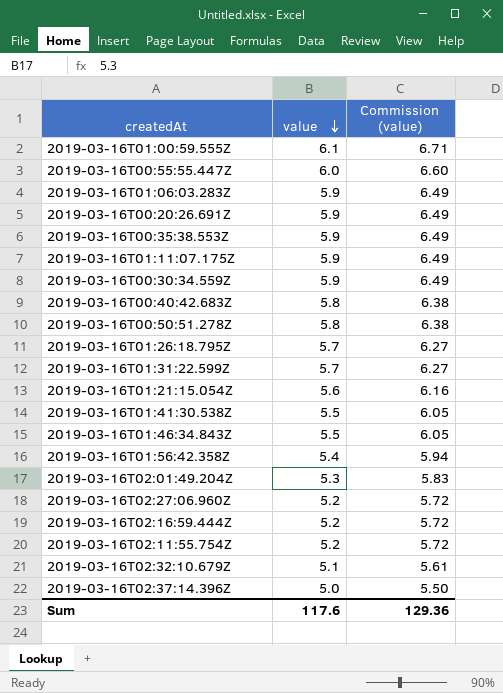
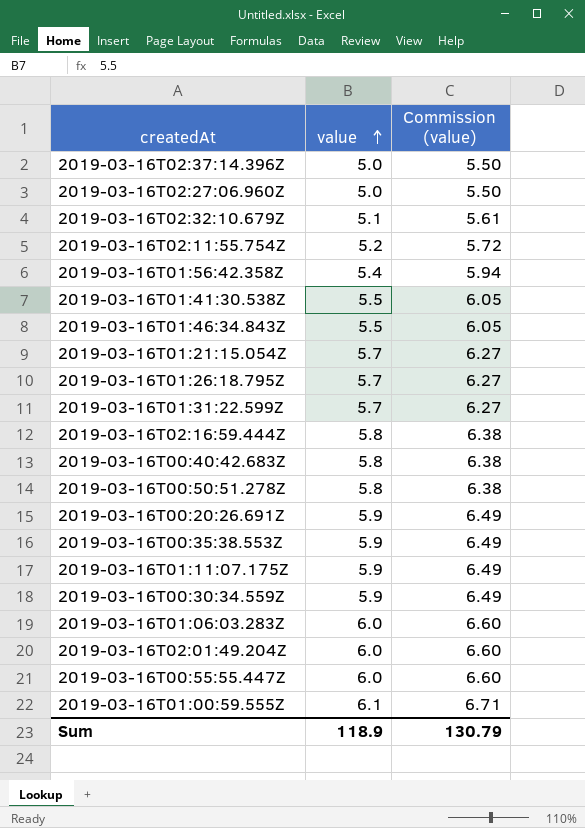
row order: value descending -> value ascending
2019-03-16T02:27:06.960Z | value: 5.2 -> 5.0
2019-03-16T02:27:06.960Z | Commission (value): 5.72 -> 5.50
2019-03-16T01:21:15.054Z | value: 5.6 -> 5.7
2019-03-16T01:21:15.054Z | Commission (value): 6.16 -> 6.27
2019-03-16T02:16:59.444Z | value: 5.2 -> 5.8
2019-03-16T02:16:59.444Z | Commission (value): 5.72 -> 6.38
2019-03-16T01:06:03.283Z | value: 5.9 -> 6.0
2019-03-16T01:06:03.283Z | Commission (value): 6.49 -> 6.60
2019-03-16T02:01:49.204Z | value: 5.3 -> 6.0
2019-03-16T02:01:49.204Z | Commission (value): 5.83 -> 6.60
Sum | value: 117.6 -> 118.9
Sum | Commission (value): 129.36 -> 130.79

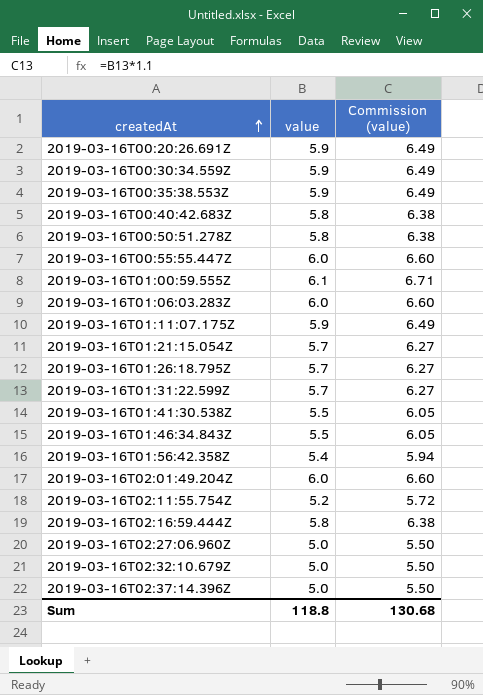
row order: value ascending -> createdAt ascending
2019-03-16T02:32:10.679Z | value: 5.1 -> 5.0
2019-03-16T02:32:10.679Z | Commission (value): 5.61 -> 5.50
Sum | value: 118.9 -> 118.8
Sum | Commission (value): 130.79 -> 130.68

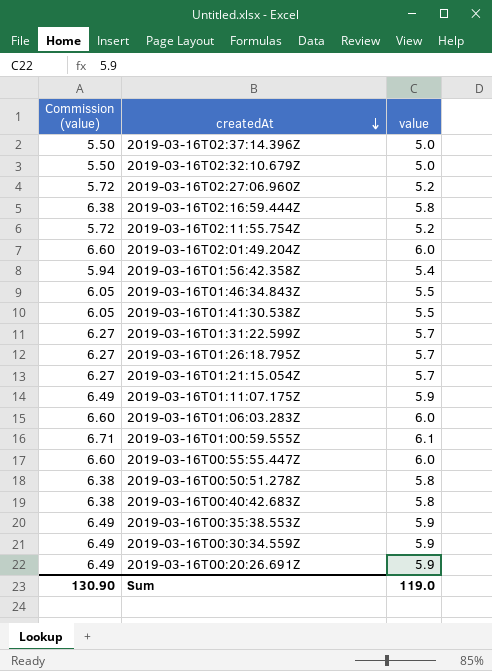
row order: createdAt ascending -> createdAt descending
column Commission (value) | position: 3 -> 1
2019-03-16T02:27:06.960Z | Commission (value): 5.50 -> 5.72
2019-03-16T02:27:06.960Z | value: 5.0 -> 5.2
Sum | Commission (value): 130.68 -> 130.90
Sum | value: 118.8 -> 119.0

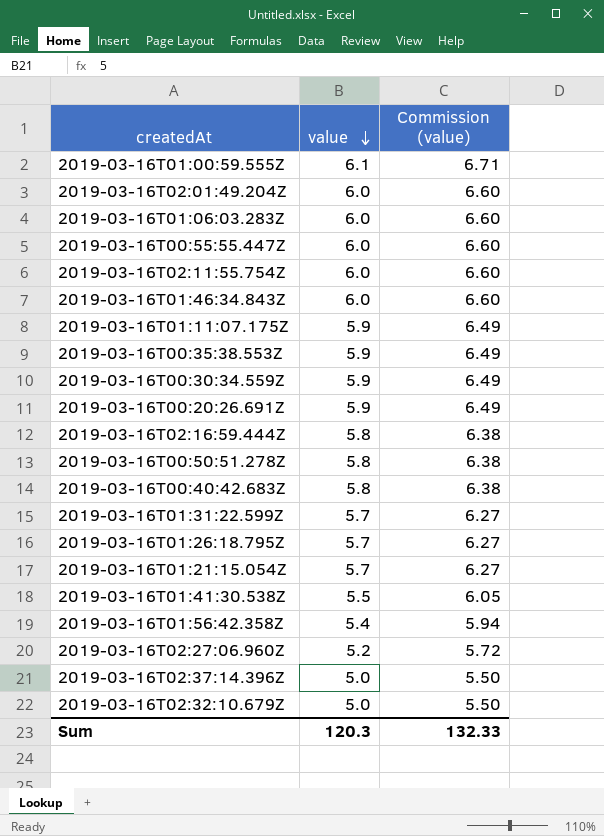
row order: createdAt descending -> value descending
column Commission (value) | position: 1 -> 3
2019-03-16T02:11:55.754Z | value: 5.2 -> 6.0
2019-03-16T02:11:55.754Z | Commission (value): 5.72 -> 6.60
2019-03-16T01:46:34.843Z | value: 5.5 -> 6.0
2019-03-16T01:46:34.843Z | Commission (value): 6.05 -> 6.60
Sum | value: 119.0 -> 120.3
Sum | Commission (value): 130.90 -> 132.33

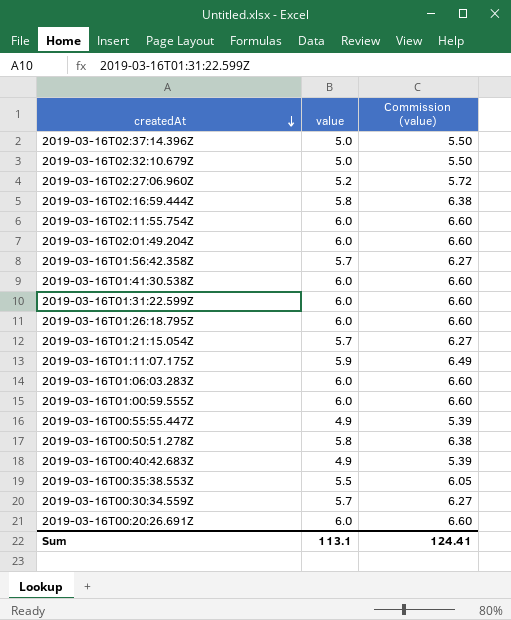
row order: value descending -> createdAt descending
row 2019-03-16T01:46:34.843Z: 6.0 | 6.60 -> none
2019-03-16T01:56:42.358Z | value: 5.4 -> 5.7
2019-03-16T01:56:42.358Z | Commission (value): 5.94 -> 6.27
2019-03-16T01:41:30.538Z | value: 5.5 -> 6.0
2019-03-16T01:41:30.538Z | Commission (value): 6.05 -> 6.60
2019-03-16T01:31:22.599Z | value: 5.7 -> 6.0
2019-03-16T01:31:22.599Z | Commission (value): 6.27 -> 6.60
2019-03-16T01:26:18.795Z | value: 5.7 -> 6.0
2019-03-16T01:26:18.795Z | Commission (value): 6.27 -> 6.60
2019-03-16T01:00:59.555Z | value: 6.1 -> 6.0
2019-03-16T01:00:59.555Z | Commission (value): 6.71 -> 6.60
2019-03-16T00:55:55.447Z | value: 6.0 -> 4.9
2019-03-16T00:55:55.447Z | Commission (value): 6.60 -> 5.39
2019-03-16T00:40:42.683Z | value: 5.8 -> 4.9
2019-03-16T00:40:42.683Z | Commission (value): 6.38 -> 5.39
2019-03-16T00:35:38.553Z | value: 5.9 -> 5.5
2019-03-16T00:35:38.553Z | Commission (value): 6.49 -> 6.05
2019-03-16T00:30:34.559Z | value: 5.9 -> 5.7
2019-03-16T00:30:34.559Z | Commission (value): 6.49 -> 6.27
2019-03-16T00:20:26.691Z | value: 5.9 -> 6.0
2019-03-16T00:20:26.691Z | Commission (value): 6.49 -> 6.60
Sum | value: 120.3 -> 113.1
Sum | Commission (value): 132.33 -> 124.41

